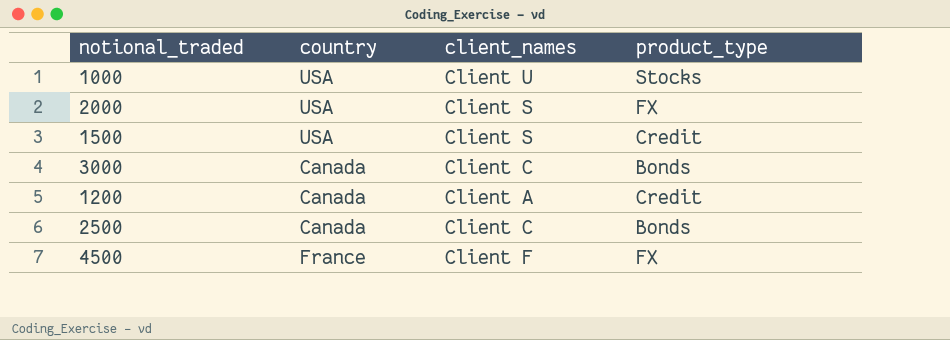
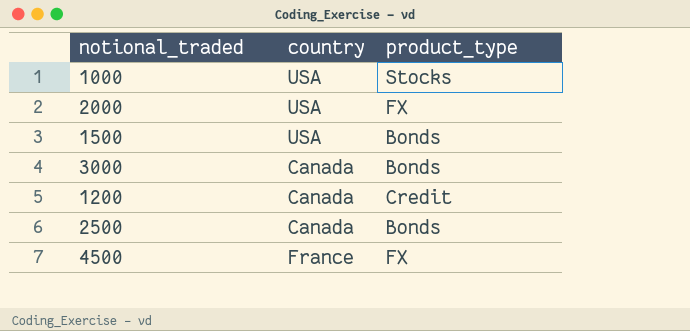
column client_names | position: 3 -> none
1500 | product_type: Credit -> Bonds

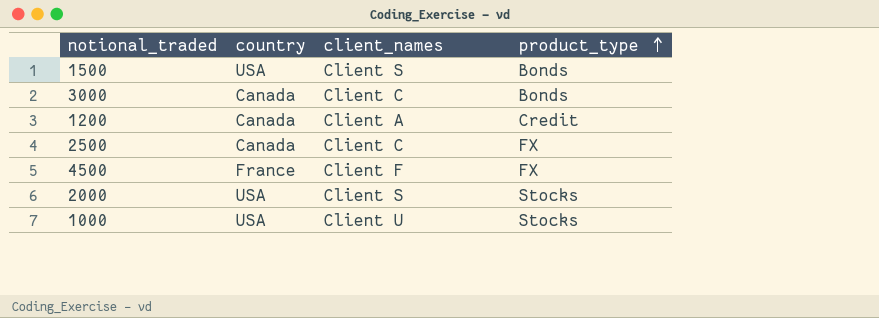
row order: none -> product_type ascending
column client_names | position: none -> 3
2500 | product_type: Bonds -> FX
2000 | product_type: FX -> Stocks

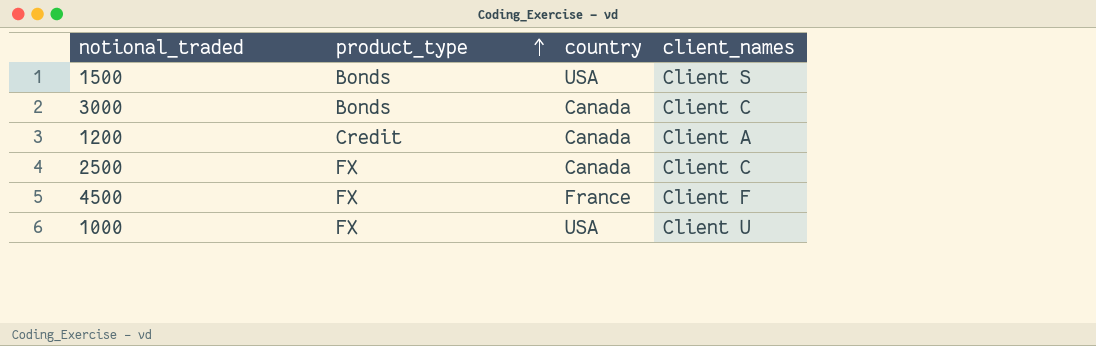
column product_type | position: 4 -> 2
row 2000: USA | Client S | Stocks -> none
1000 | product_type: Stocks -> FX

